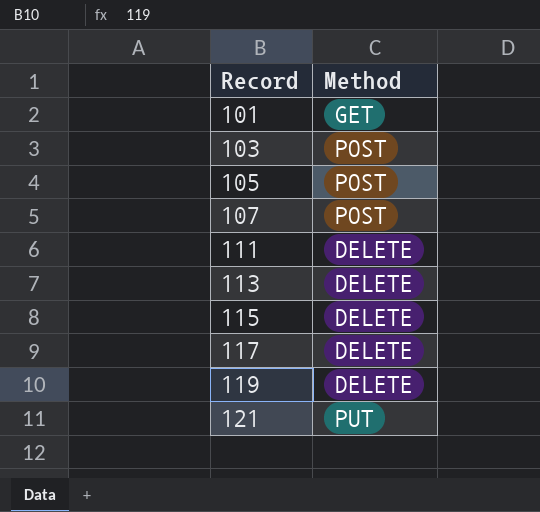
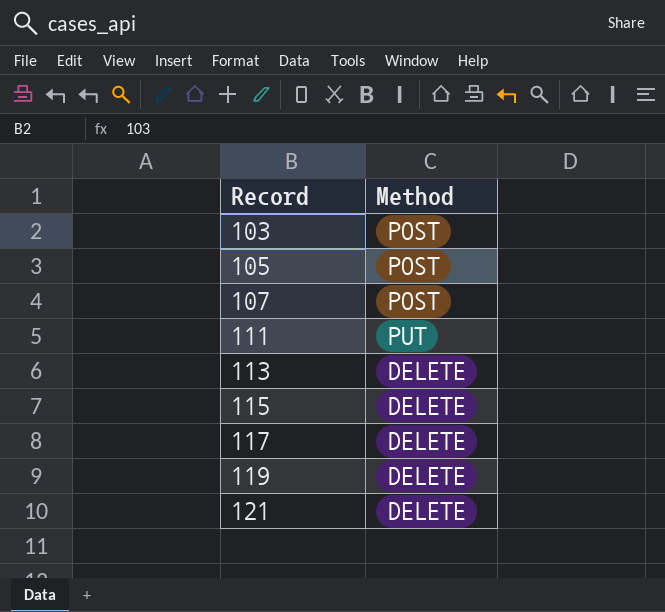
row 101: GET -> none
111 | Method: DELETE -> PUT
121 | Method: PUT -> DELETE

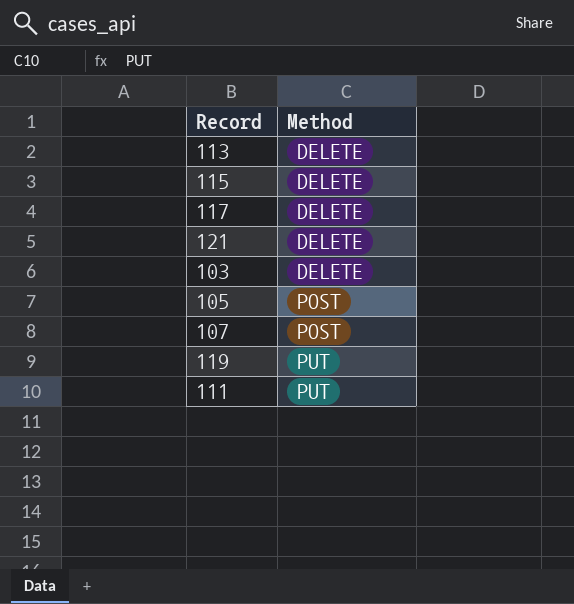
row order: Record ascending -> Method ascending
103 | Method: POST -> DELETE
119 | Method: DELETE -> PUT

